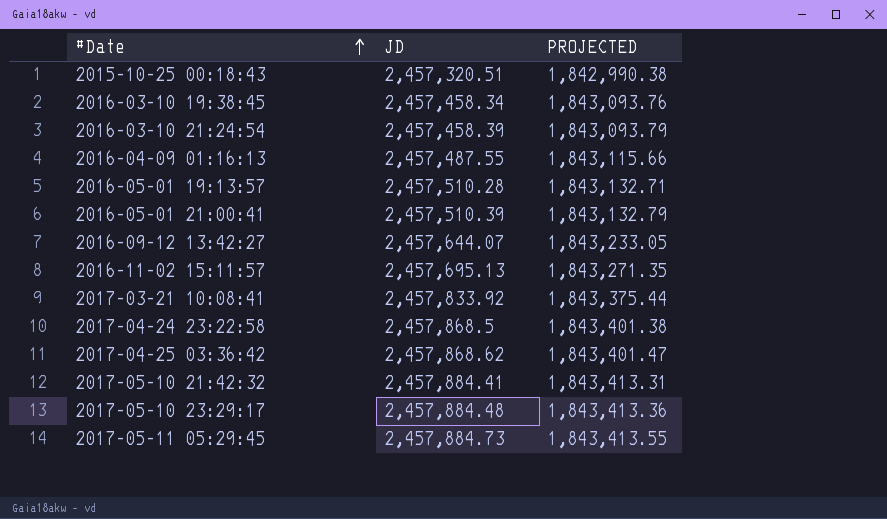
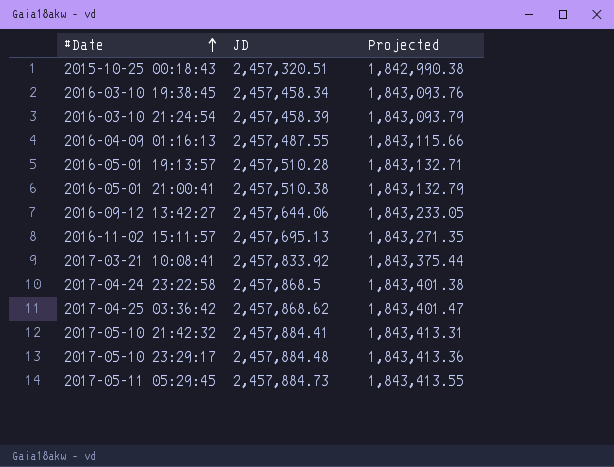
column name: PROJECTED -> Projected
2016-05-01 21:00:41 | JD: 2,457,510.39 -> 2,457,510.38
2016-09-12 13:42:27 | JD: 2,457,644.07 -> 2,457,644.06

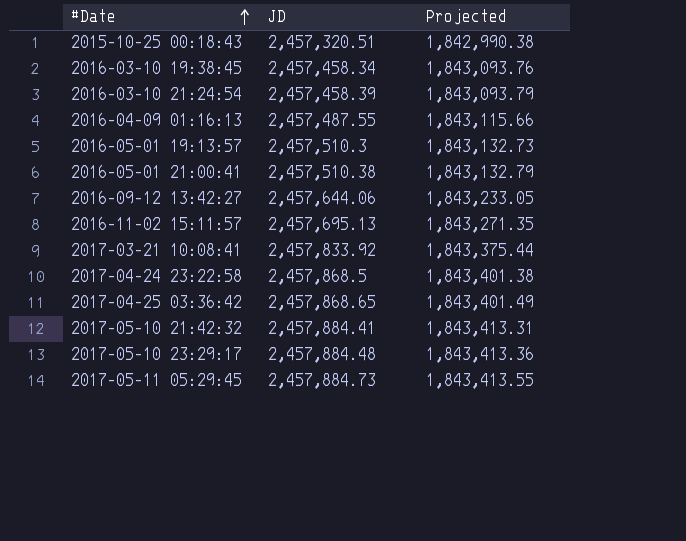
2016-05-01 19:13:57 | JD: 2,457,510.28 -> 2,457,510.3
2016-05-01 19:13:57 | Projected: 1,843,132.71 -> 1,843,132.73
2017-04-25 03:36:42 | JD: 2,457,868.62 -> 2,457,868.65
2017-04-25 03:36:42 | Projected: 1,843,401.47 -> 1,843,401.49

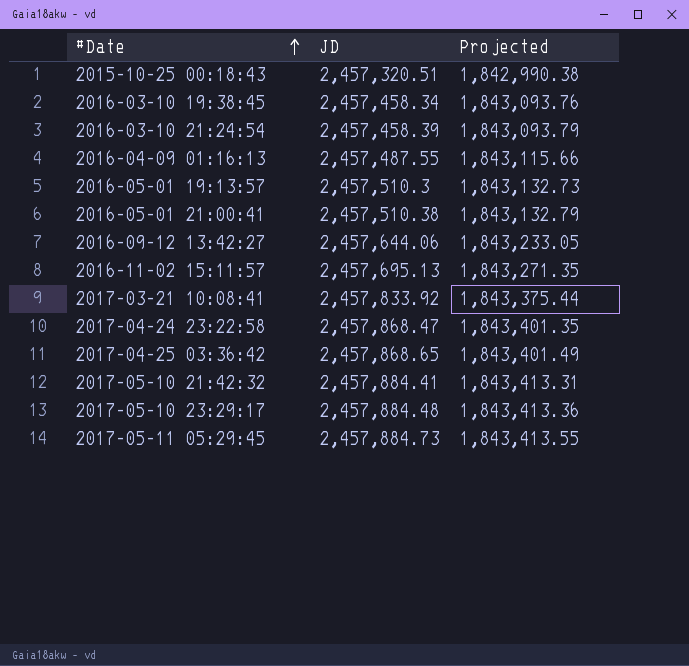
2017-04-24 23:22:58 | JD: 2,457,868.5 -> 2,457,868.47
2017-04-24 23:22:58 | Projected: 1,843,401.38 -> 1,843,401.35

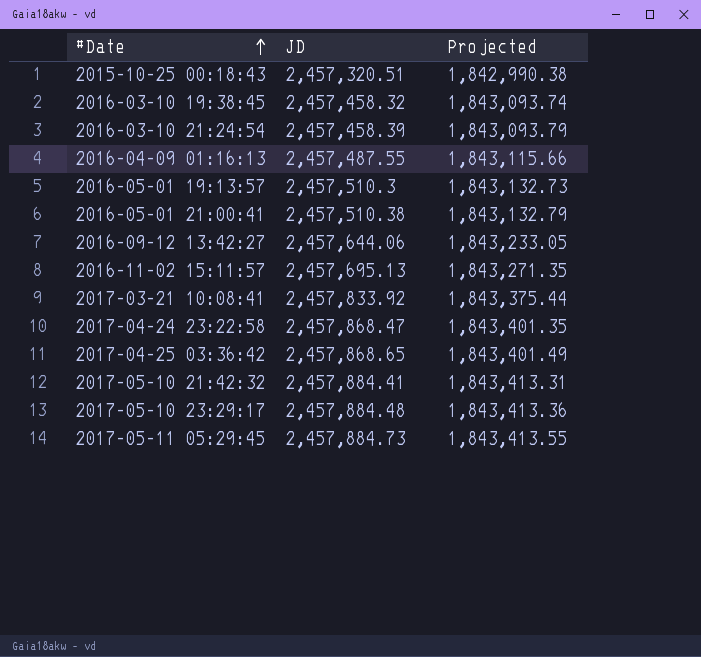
2016-03-10 19:38:45 | JD: 2,457,458.34 -> 2,457,458.32
2016-03-10 19:38:45 | Projected: 1,843,093.76 -> 1,843,093.74

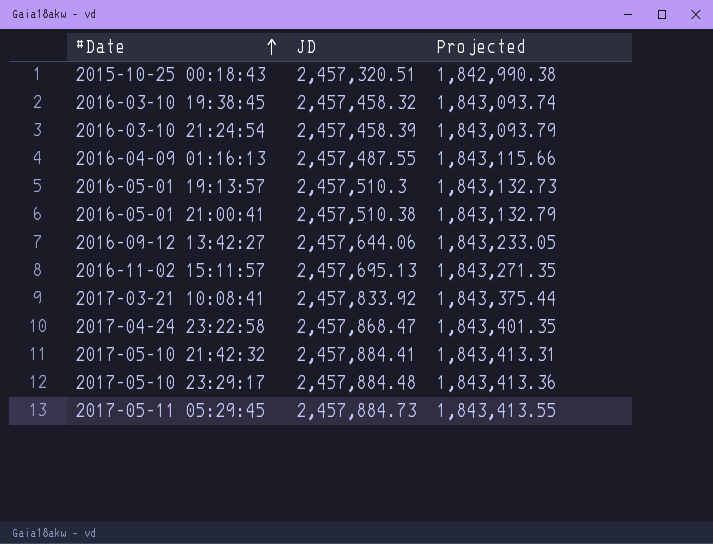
row 2017-04-25 03:36:42: 2,457,868.65 | 1,843,401.49 -> none

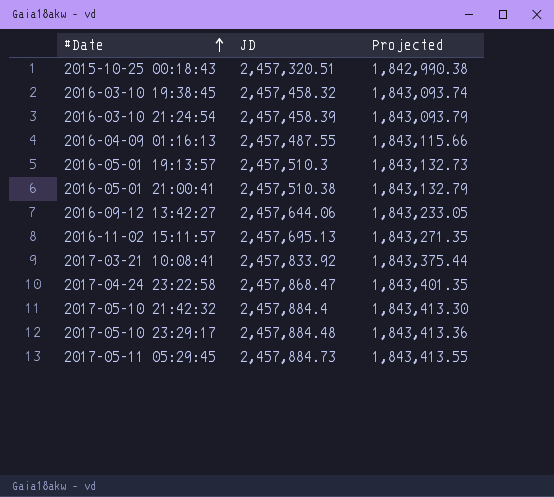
2017-05-10 21:42:32 | JD: 2,457,884.41 -> 2,457,884.4
2017-05-10 21:42:32 | Projected: 1,843,413.31 -> 1,843,413.30

